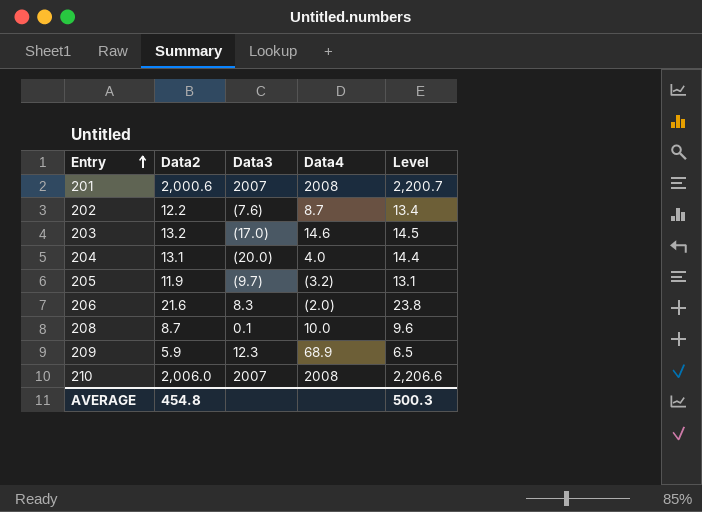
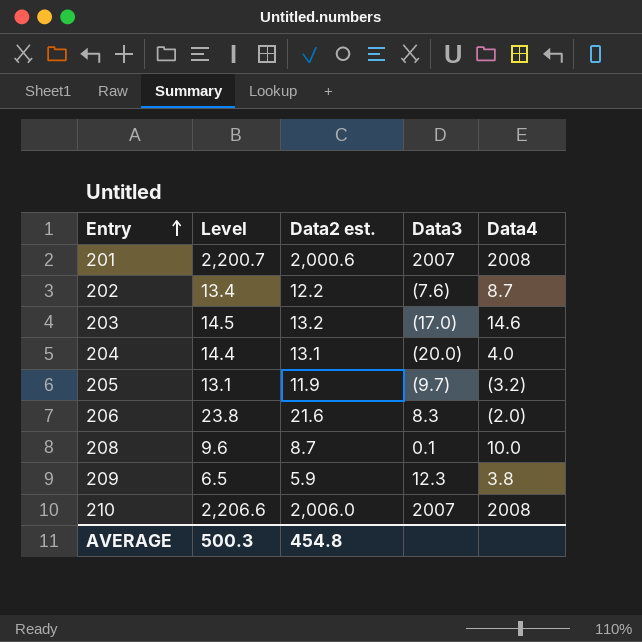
column Level | position: 5 -> 2
column name: Data2 -> Data2 est.
209 | Data4: 68.9 -> 3.8

